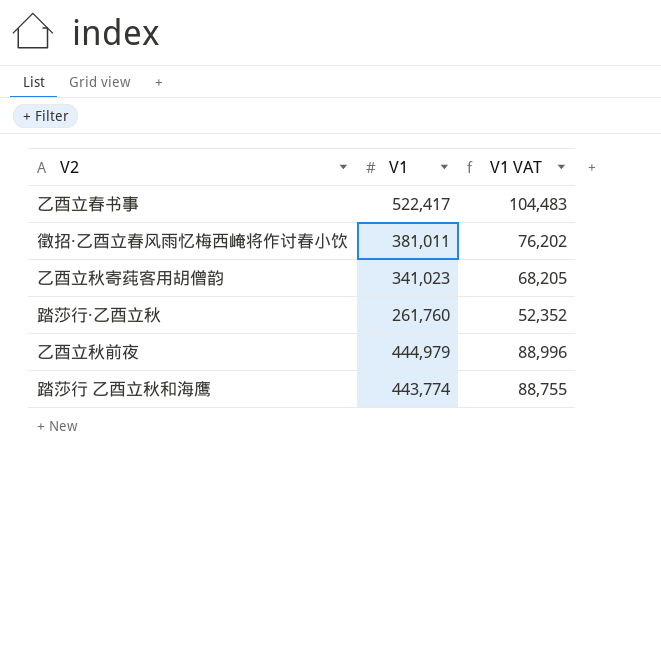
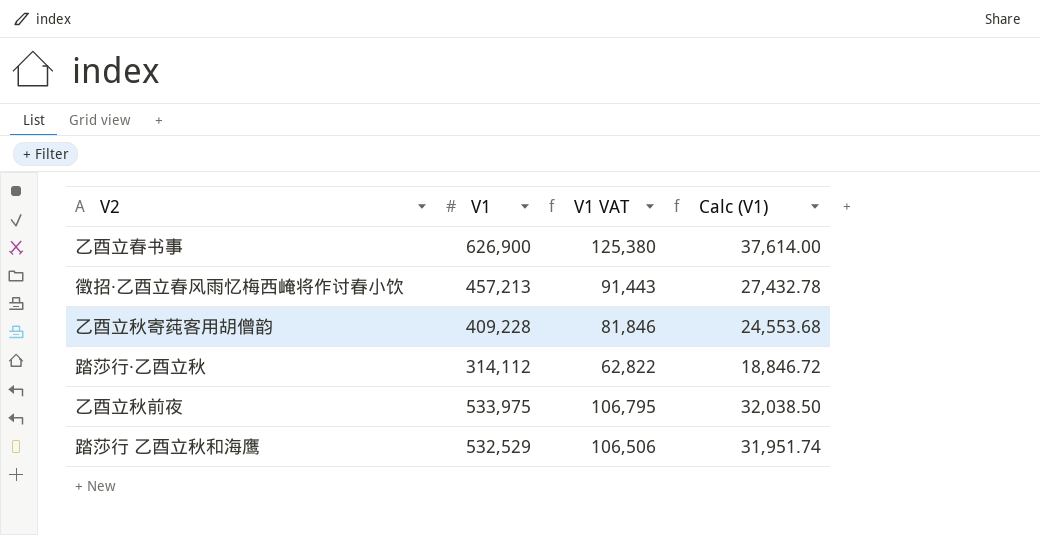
column Calc (V1) | formula: none -> [V1] * 0.06
乙酉立春书事 | V1: 522,417 -> 626,900
乙酉立春书事 | V1 VAT: 104,483 -> 125,380
徵招·乙酉立春风雨忆梅西崦将作讨春小饮 | V1: 381,011 -> 457,213
徵招·乙酉立春风雨忆梅西崦将作讨春小饮 | V1 VAT: 76,202 -> 91,443
乙酉立秋寄莼客用胡僧韵 | V1: 341,023 -> 409,228
乙酉立秋寄莼客用胡僧韵 | V1 VAT: 68,205 -> 81,846
踏莎行·乙酉立秋 | V1: 261,760 -> 314,112
踏莎行·乙酉立秋 | V1 VAT: 52,352 -> 62,822
乙酉立秋前夜 | V1: 444,979 -> 533,975
乙酉立秋前夜 | V1 VAT: 88,996 -> 106,795
踏莎行 乙酉立秋和海鹰 | V1: 443,774 -> 532,529
踏莎行 乙酉立秋和海鹰 | V1 VAT: 88,755 -> 106,506

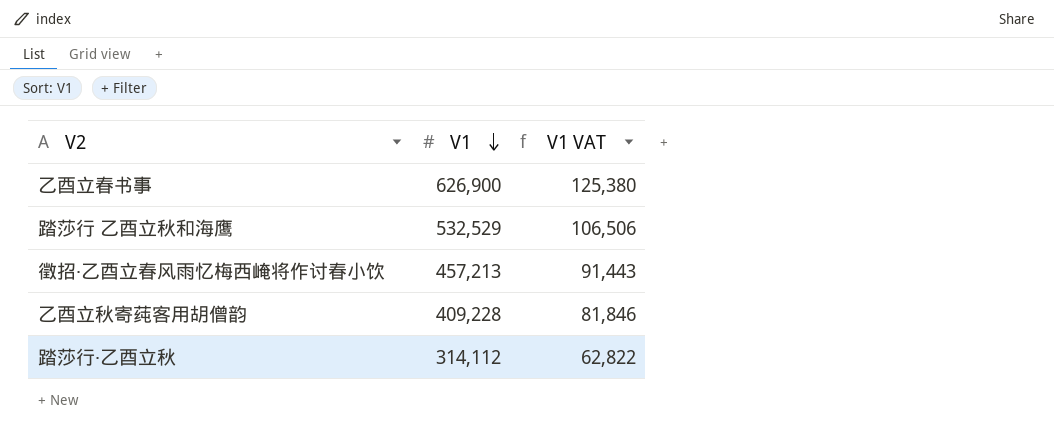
row order: none -> V1 descending
column Calc (V1) | formula: [V1] * 0.06 -> none
row 乙酉立秋前夜: 533,975 | 106,795 | 32,038.50 -> none

